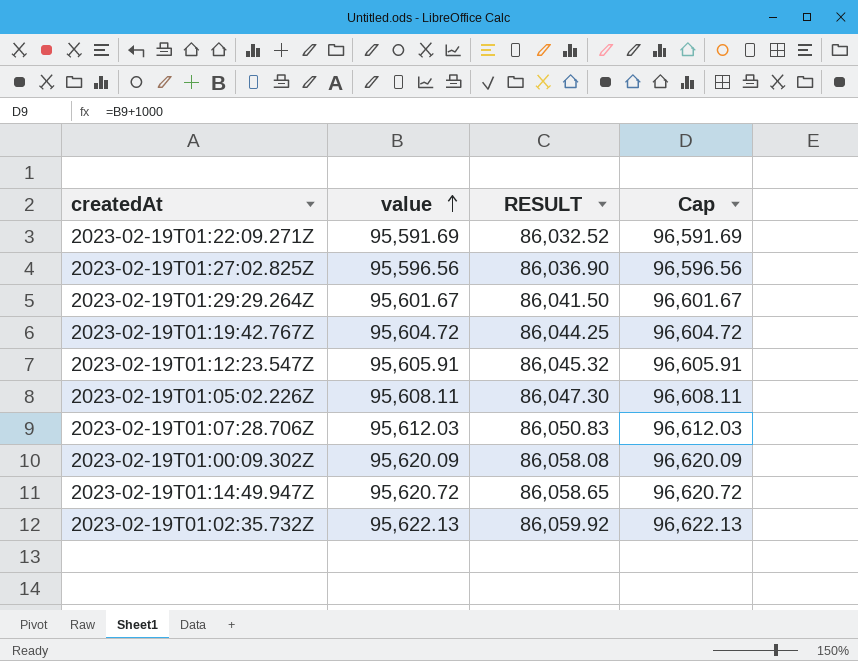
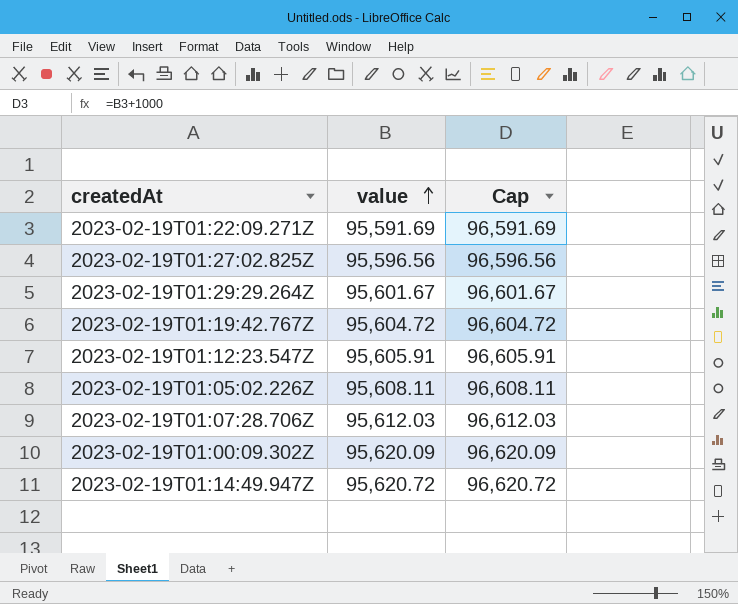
column RESULT | formula: [value] * 0.9 -> none
row 2023-02-19T01:02:35.732Z: 95,622.13 | 86,059.92 | 96,622.13 -> none

